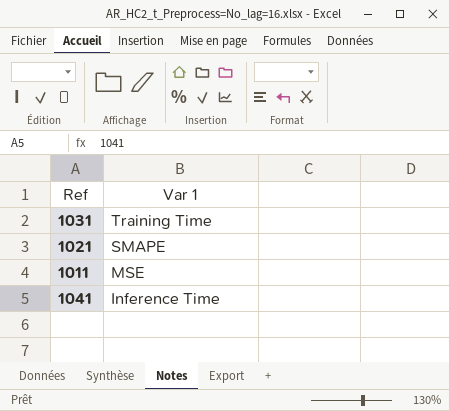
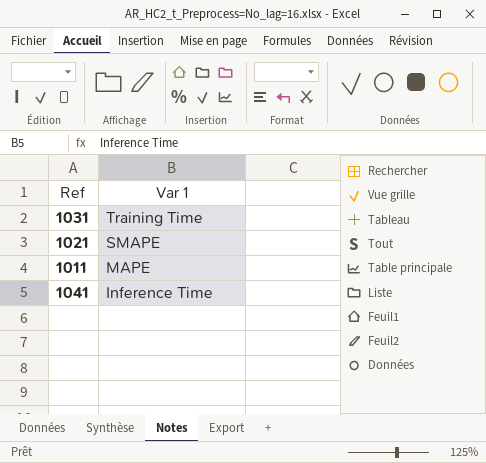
1011 | Var 1: MSE -> MAPE

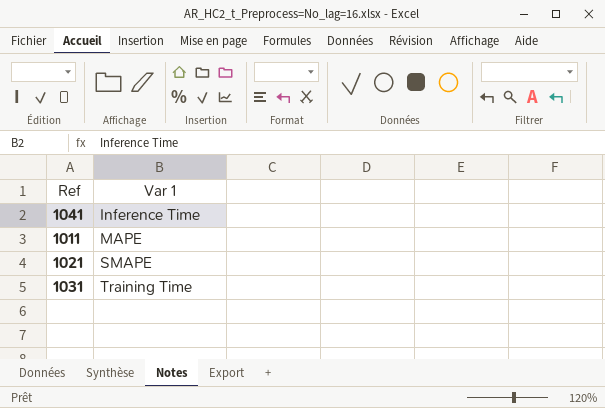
row order: Var 1 descending -> Var 1 ascending

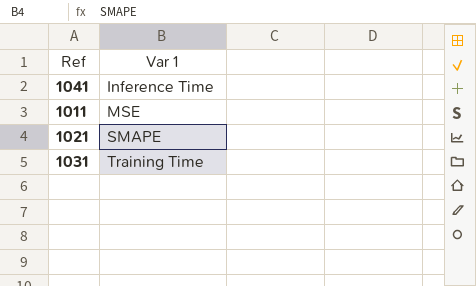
1011 | Var 1: MAPE -> MSE

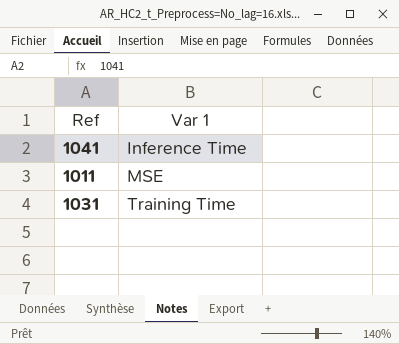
row 1021: SMAPE -> none

